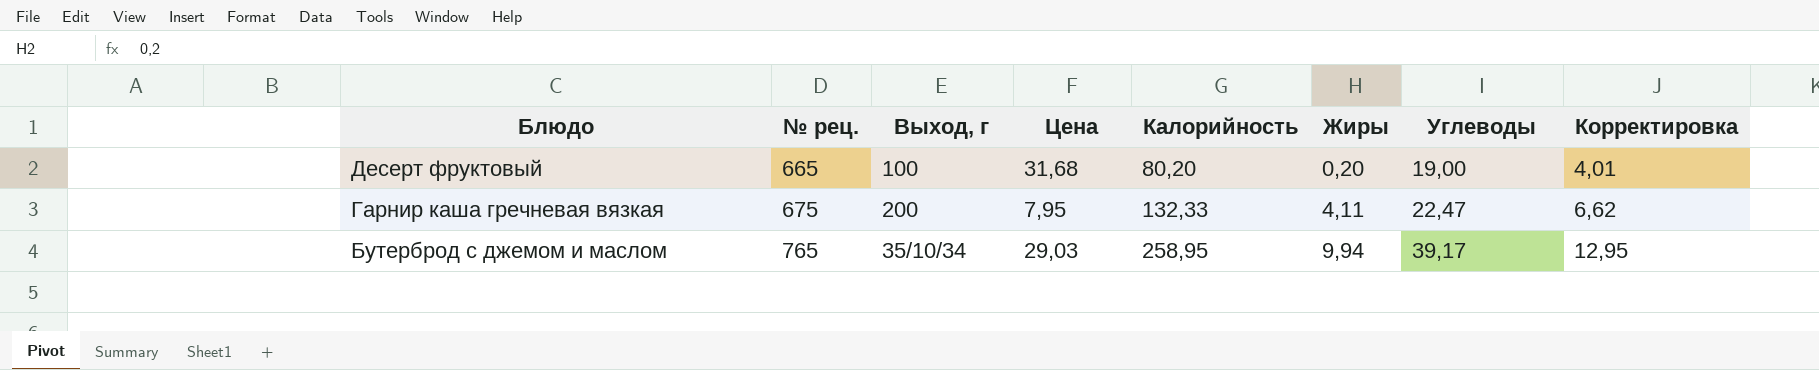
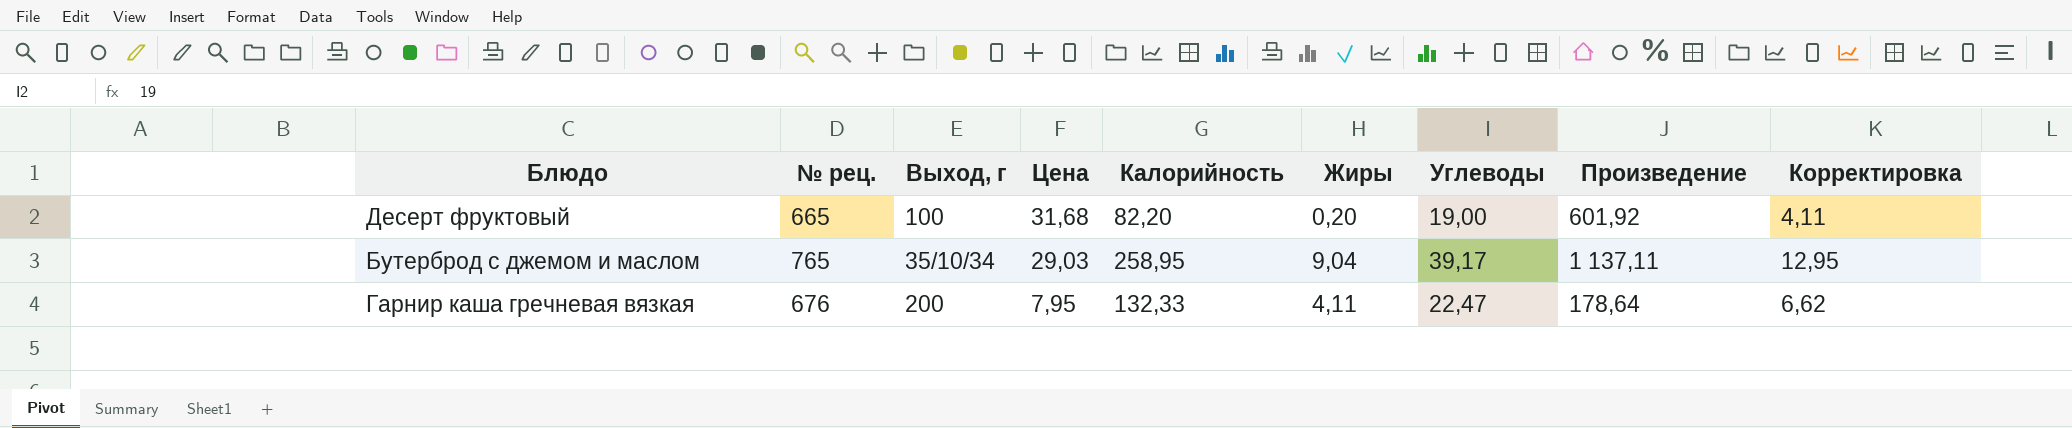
row order: Блюдо descending -> Цена descending
column Произведение | formula: none -> [Цена] * [Углеводы]
Десерт фруктовый | Калорийность: 80,20 -> 82,20
Десерт фруктовый | Корректировка: 4,01 -> 4,11
Бутерброд с джемом и маслом | Жиры: 9,94 -> 9,04
Гарнир каша гречневая вязкая | № рец.: 675 -> 676

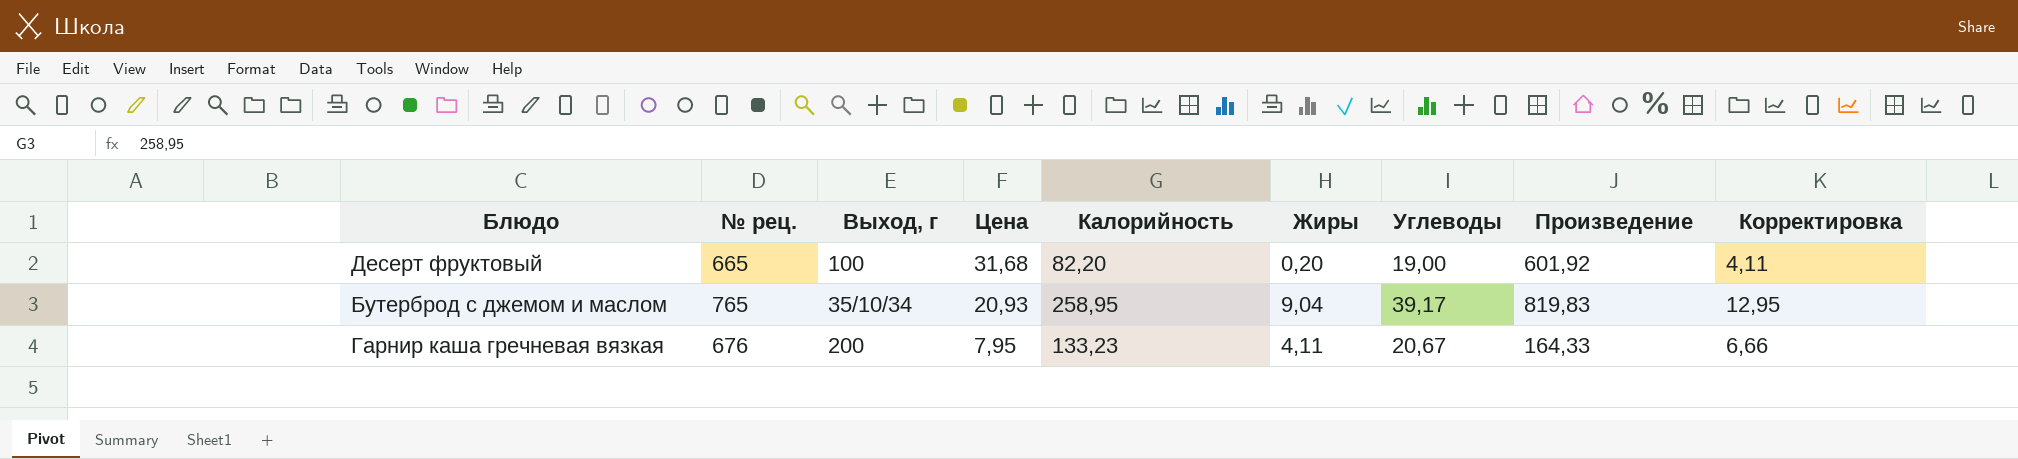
Бутерброд с джемом и маслом | Цена: 29,03 -> 20,93
Бутерброд с джемом и маслом | Произведение: 1 137,11 -> 819,83
Гарнир каша гречневая вязкая | Калорийность: 132,33 -> 133,23
Гарнир каша гречневая вязкая | Углеводы: 22,47 -> 20,67
Гарнир каша гречневая вязкая | Произведение: 178,64 -> 164,33
Гарнир каша гречневая вязкая | Корректировка: 6,62 -> 6,66

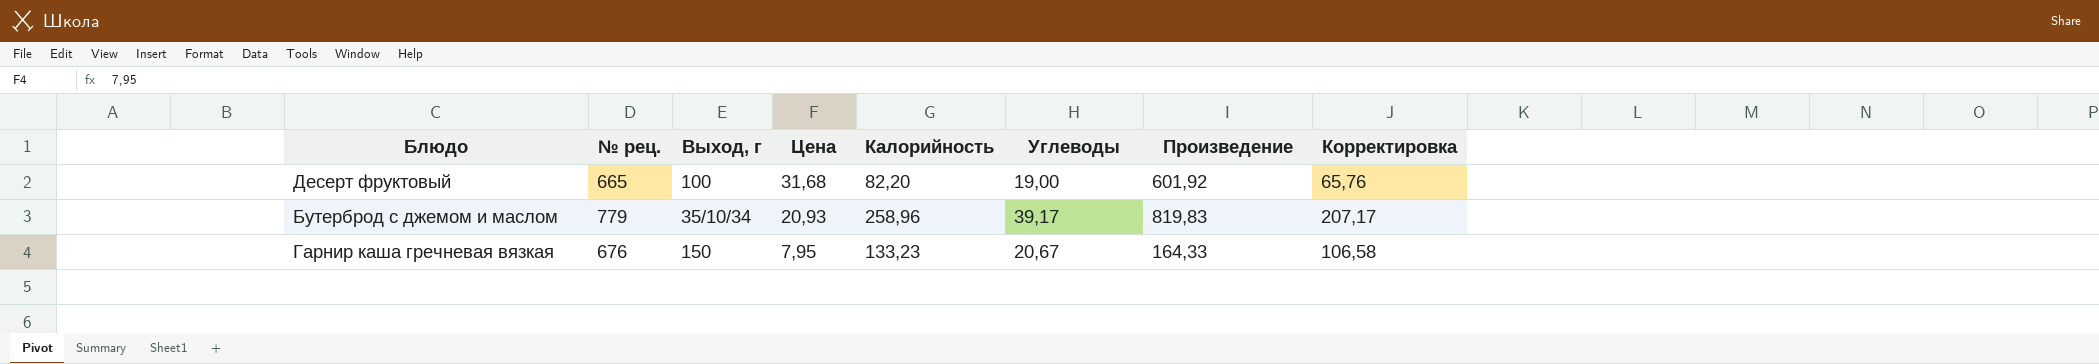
column Жиры | position: 6 -> none
column Корректировка | formula: [Калорийность] * 0,05 -> [Калорийность] * 0,8
Бутерброд с джемом и маслом | № рец.: 765 -> 779
Бутерброд с джемом и маслом | Калорийность: 258,95 -> 258,96
Гарнир каша гречневая вязкая | Выход, г: 200 -> 150

